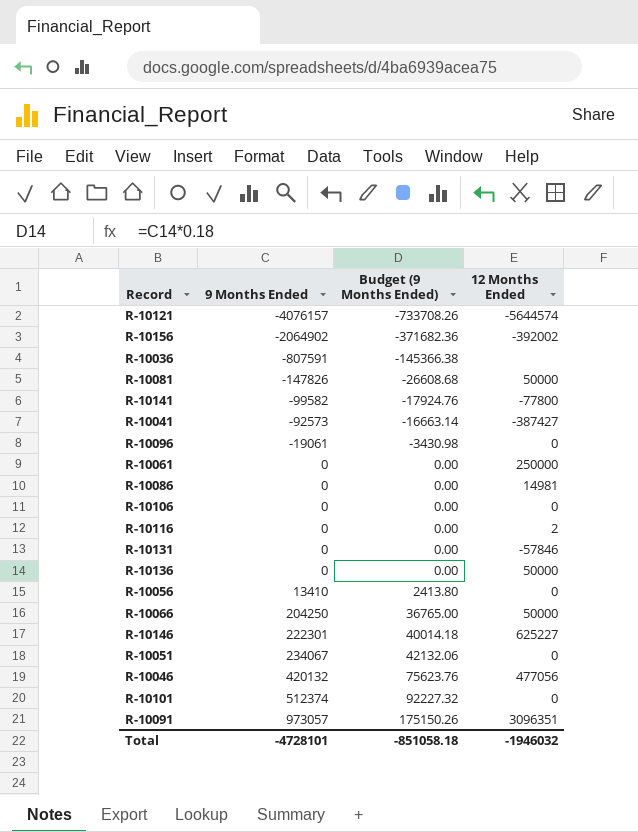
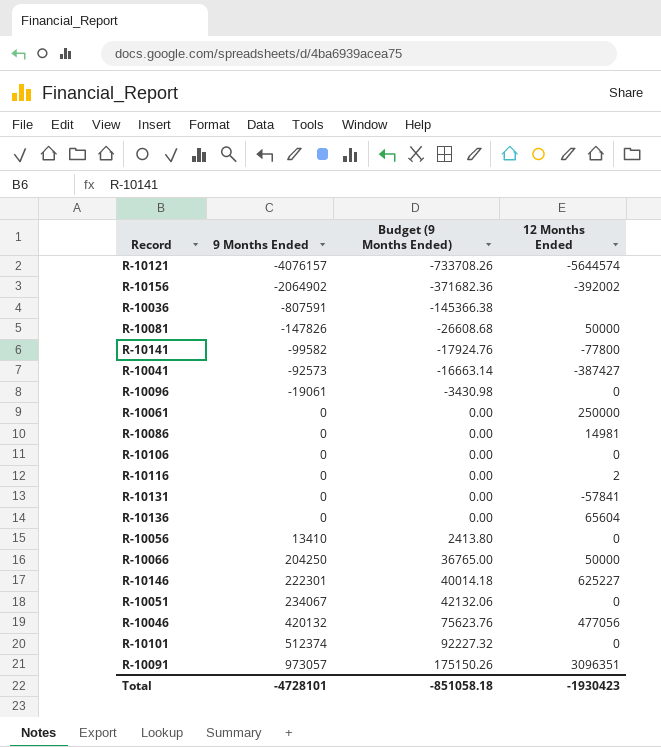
R-10131 | 12 Months Ended: -57846 -> -57841
R-10136 | 12 Months Ended: 50000 -> 65604
Total | 12 Months Ended: -1946032 -> -1930423

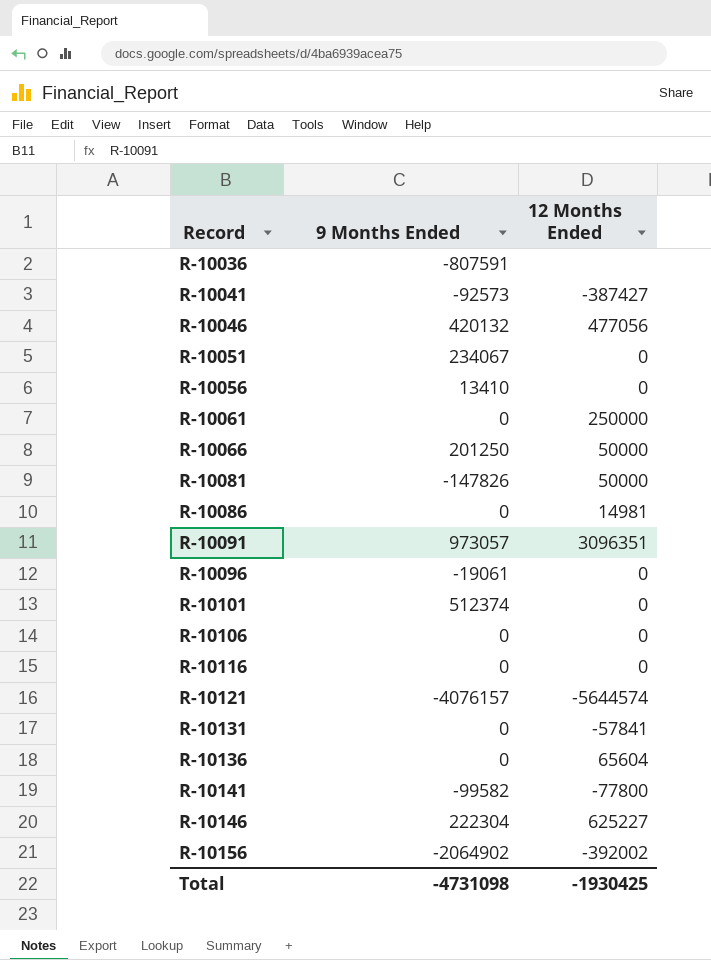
row order: 9 Months Ended ascending -> Record ascending
column Budget (9 Months Ended) | formula: [9 Months Ended] * 0.18 -> none
R-10066 | 9 Months Ended: 204250 -> 201250
R-10116 | 12 Months Ended: 2 -> 0
R-10146 | 9 Months Ended: 222301 -> 222304
Total | 9 Months Ended: -4728101 -> -4731098
Total | 12 Months Ended: -1930423 -> -1930425

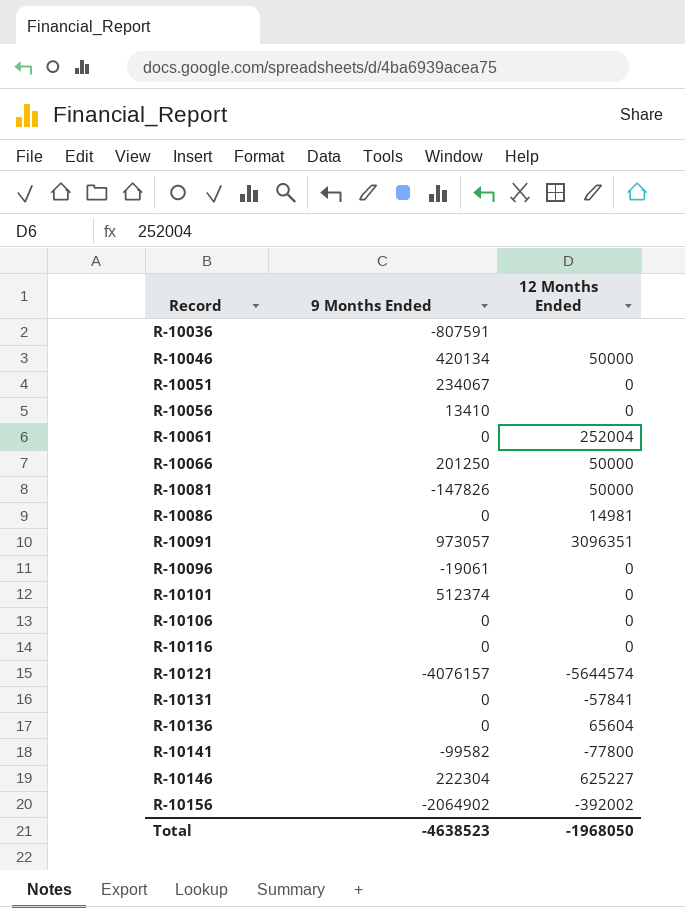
row R-10041: -92573 | -387427 -> none
R-10046 | 9 Months Ended: 420132 -> 420134
R-10046 | 12 Months Ended: 477056 -> 50000
R-10061 | 12 Months Ended: 250000 -> 252004
Total | 9 Months Ended: -4731098 -> -4638523
Total | 12 Months Ended: -1930425 -> -1968050

